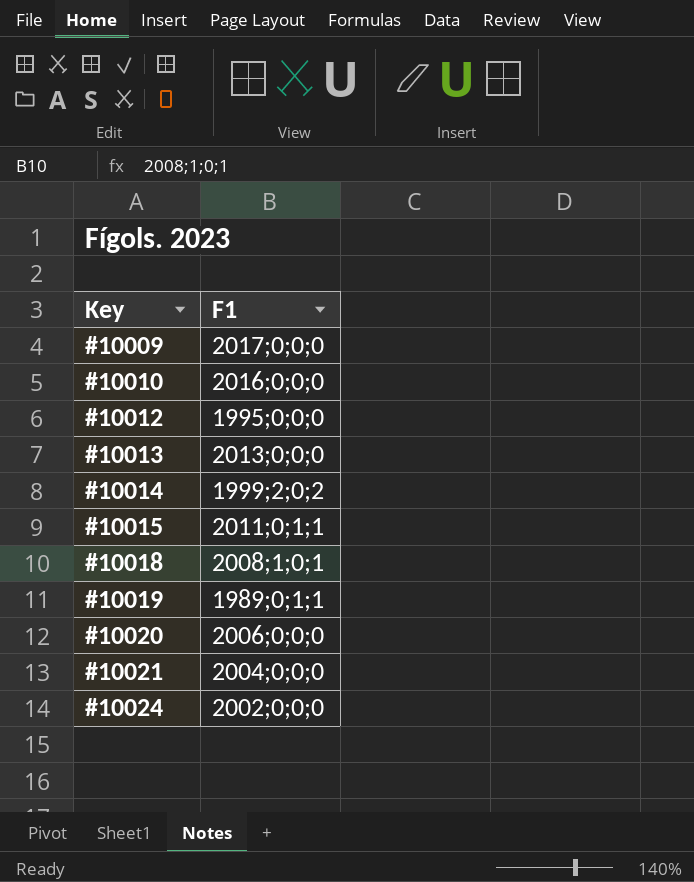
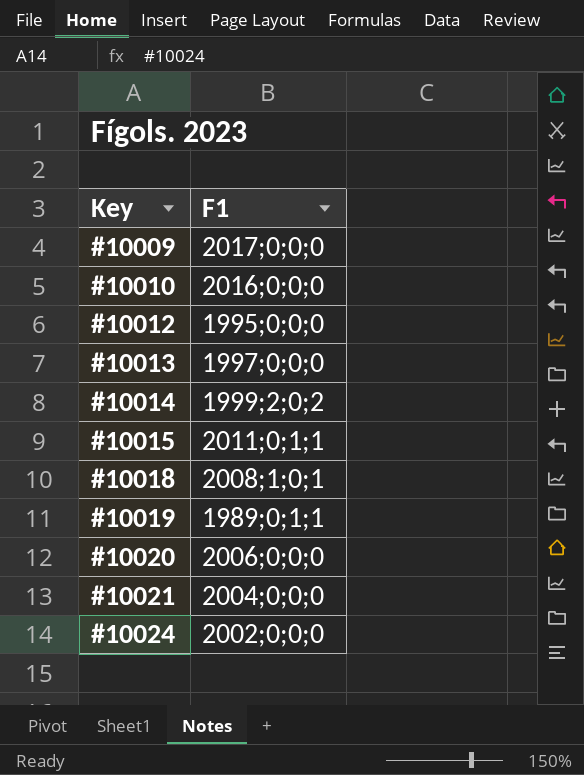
#10013 | F1: 2013;0;0;0 -> 1997;0;0;0

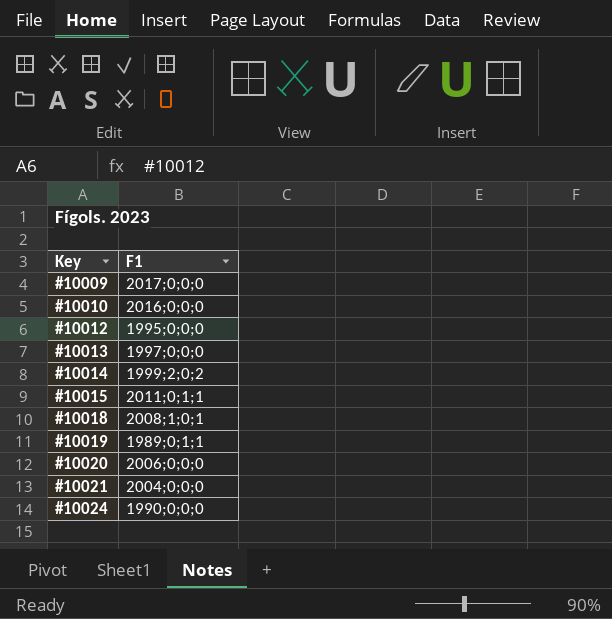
#10024 | F1: 2002;0;0;0 -> 1990;0;0;0

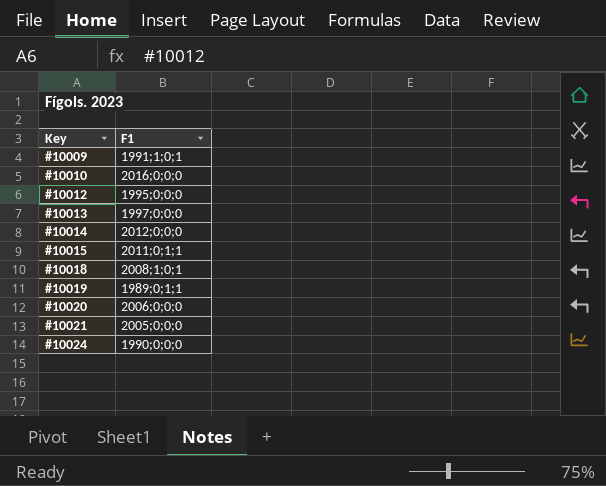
#10009 | F1: 2017;0;0;0 -> 1991;1;0;1
#10014 | F1: 1999;2;0;2 -> 2012;0;0;0
#10021 | F1: 2004;0;0;0 -> 2005;0;0;0

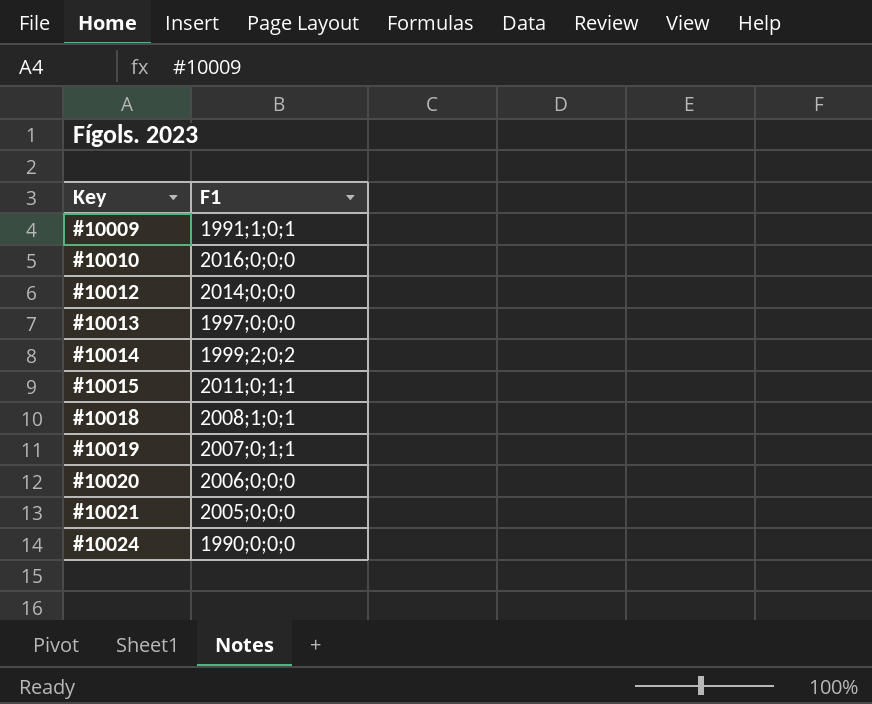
#10012 | F1: 1995;0;0;0 -> 2014;0;0;0
#10014 | F1: 2012;0;0;0 -> 1999;2;0;2
#10019 | F1: 1989;0;1;1 -> 2007;0;1;1

